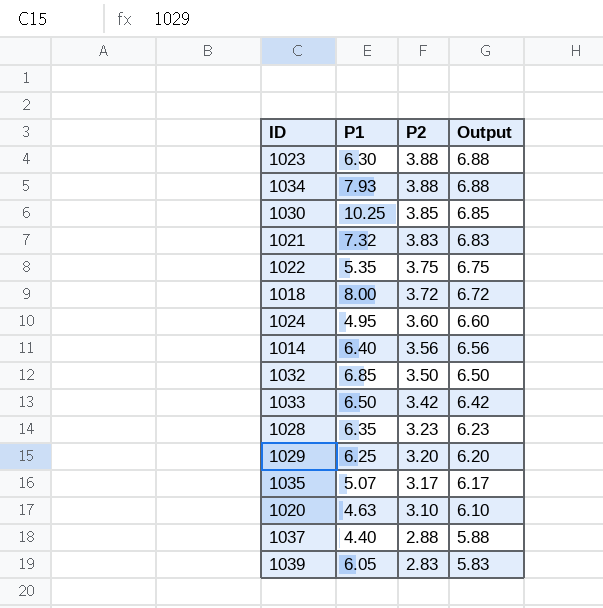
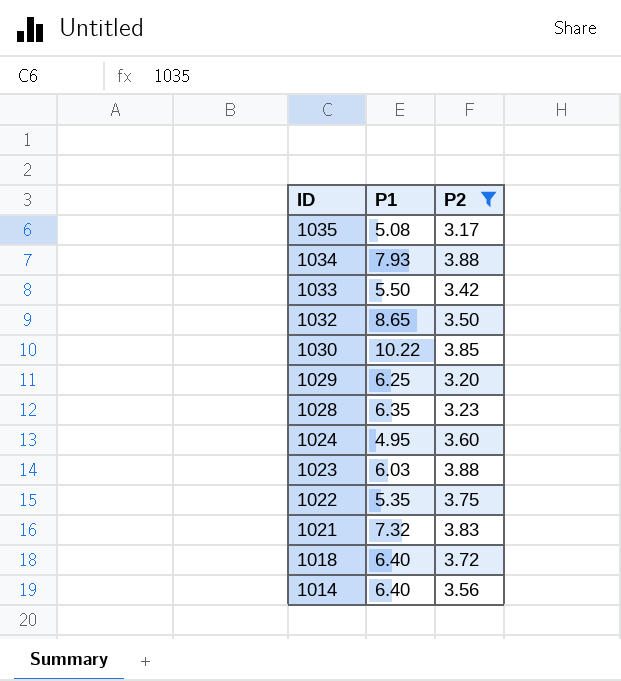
filter: none -> P2 >= 3.17
row order: P2 descending -> ID descending
column Output | formula: [P2] + 3 -> none
1035 | P1: 5.07 -> 5.08
1033 | P1: 6.50 -> 5.50
1032 | P1: 6.85 -> 8.65
1030 | P1: 10.25 -> 10.22
1023 | P1: 6.30 -> 6.03
1018 | P1: 8.00 -> 6.40

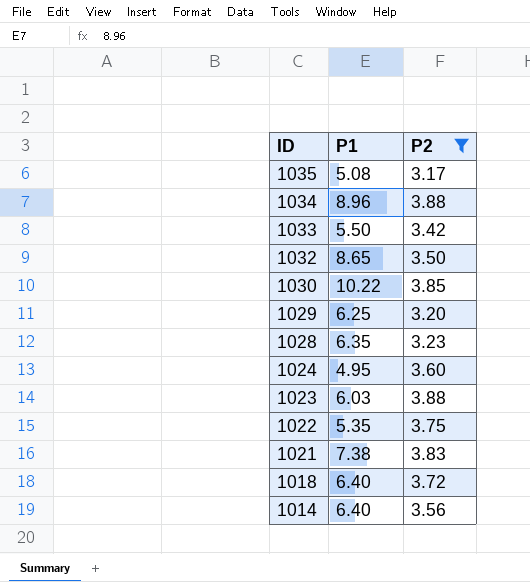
1034 | P1: 7.93 -> 8.96
1021 | P1: 7.32 -> 7.38

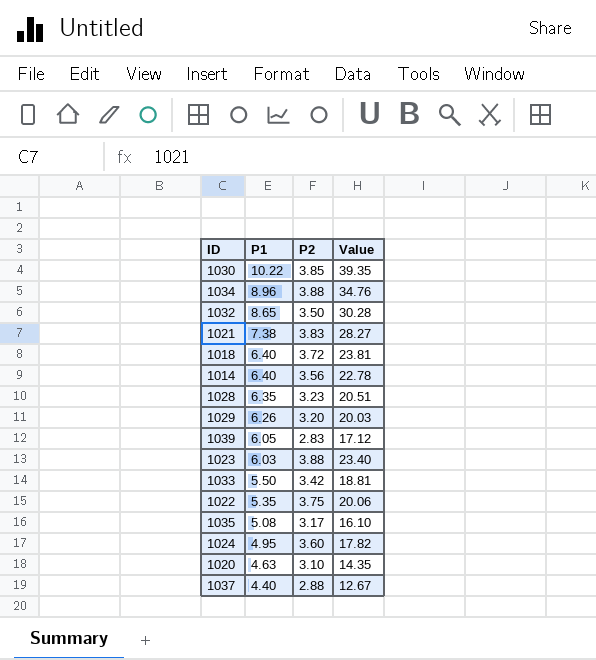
filter: P2 >= 3.17 -> none
row order: ID descending -> P1 descending
column Value | formula: none -> [P1] * [P2]
1029 | P1: 6.25 -> 6.26

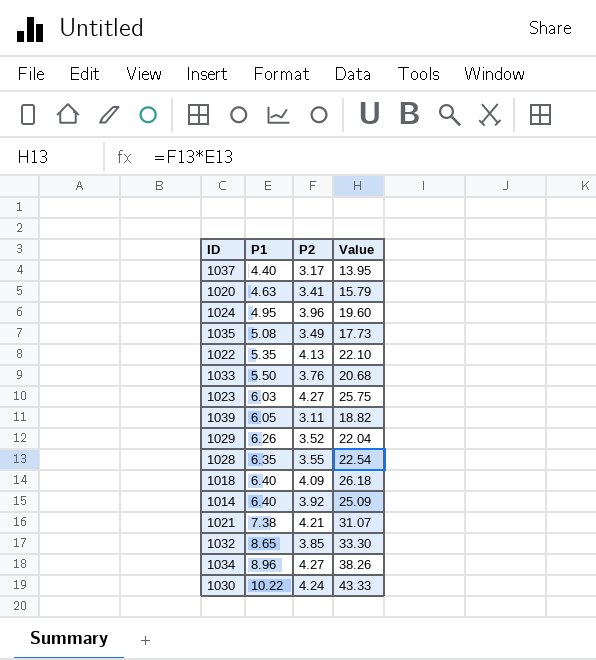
row order: P1 descending -> P1 ascending
1037 | P2: 2.88 -> 3.17
1037 | Value: 12.67 -> 13.95
1020 | P2: 3.10 -> 3.41
1020 | Value: 14.35 -> 15.79
1024 | P2: 3.60 -> 3.96
1024 | Value: 17.82 -> 19.60
1035 | P2: 3.17 -> 3.49
1035 | Value: 16.10 -> 17.73
1022 | P2: 3.75 -> 4.13
1022 | Value: 20.06 -> 22.10
1033 | P2: 3.42 -> 3.76
1033 | Value: 18.81 -> 20.68
1023 | P2: 3.88 -> 4.27
1023 | Value: 23.40 -> 25.75
1039 | P2: 2.83 -> 3.11
1039 | Value: 17.12 -> 18.82
1029 | P2: 3.20 -> 3.52
1029 | Value: 20.03 -> 22.04
1028 | P2: 3.23 -> 3.55
1028 | Value: 20.51 -> 22.54
1018 | P2: 3.72 -> 4.09
1018 | Value: 23.81 -> 26.18
1014 | P2: 3.56 -> 3.92
1014 | Value: 22.78 -> 25.09
1021 | P2: 3.83 -> 4.21
1021 | Value: 28.27 -> 31.07
1032 | P2: 3.50 -> 3.85
1032 | Value: 30.28 -> 33.30
1034 | P2: 3.88 -> 4.27
1034 | Value: 34.76 -> 38.26
1030 | P2: 3.85 -> 4.24
1030 | Value: 39.35 -> 43.33

